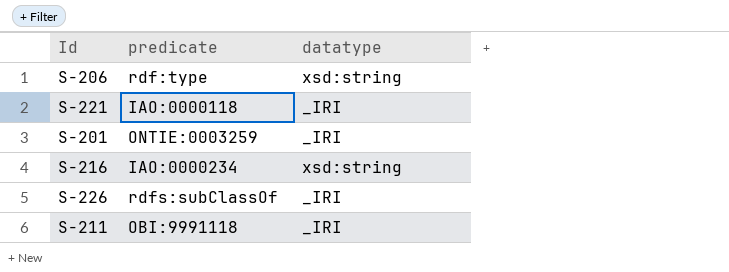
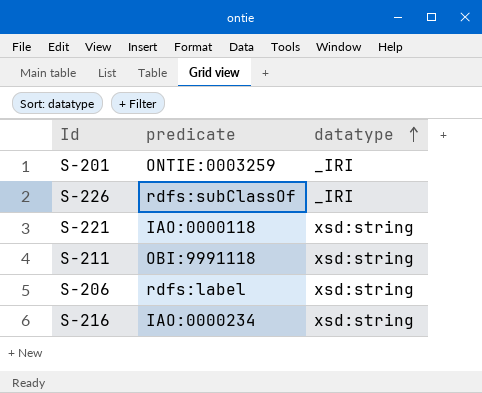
row order: none -> datatype ascending
S-221 | datatype: _IRI -> xsd:string
S-211 | datatype: _IRI -> xsd:string
S-206 | predicate: rdf:type -> rdfs:label

